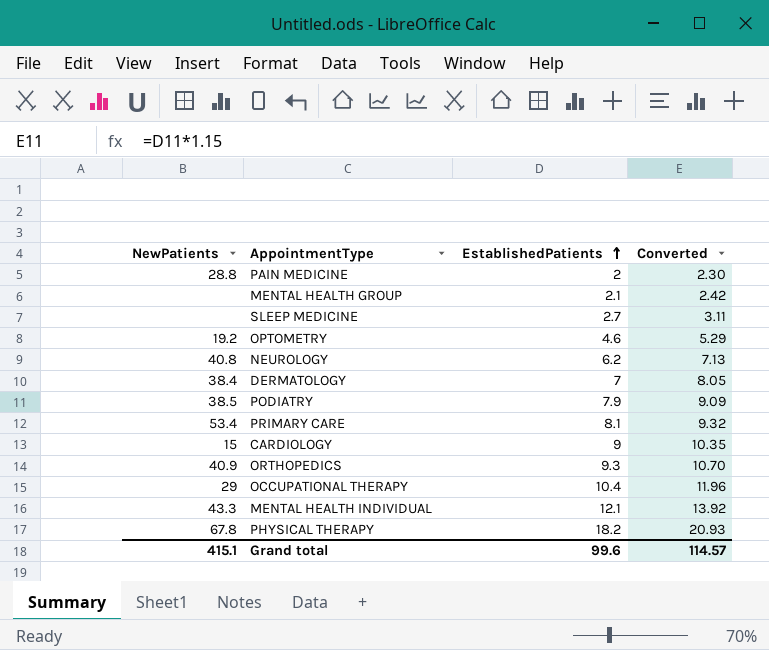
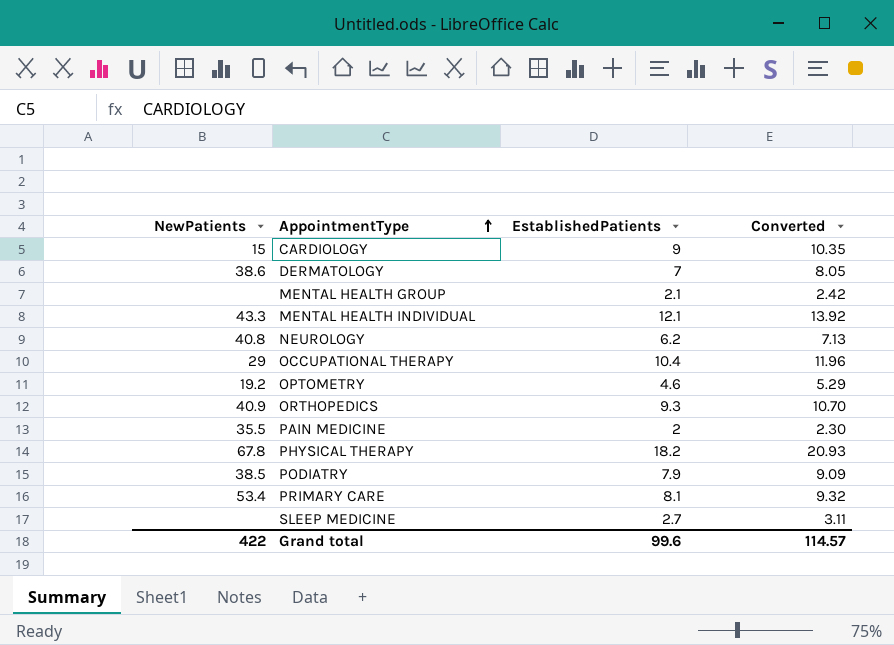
row order: EstablishedPatients ascending -> AppointmentType ascending
DERMATOLOGY | NewPatients: 38.4 -> 38.6
PAIN MEDICINE | NewPatients: 28.8 -> 35.5
Grand total | NewPatients: 415.1 -> 422

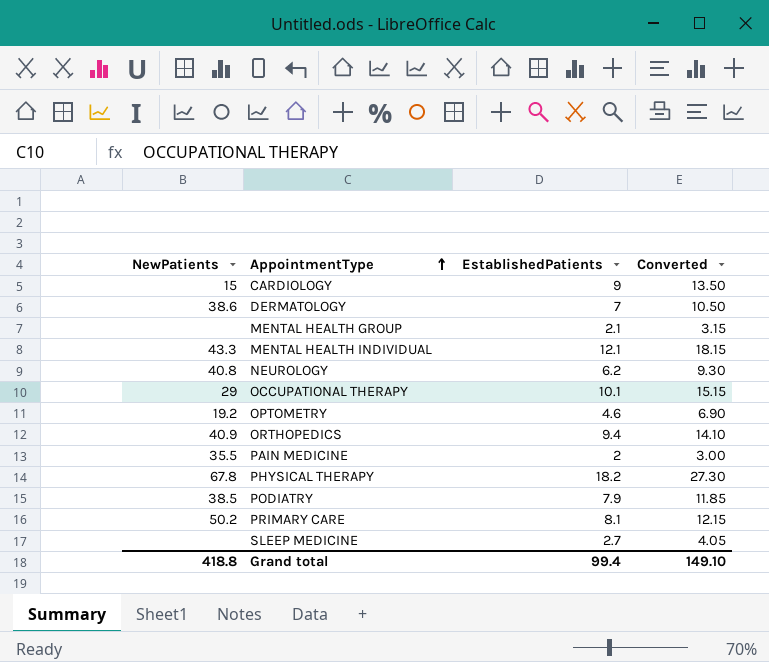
column Converted | formula: [EstablishedPatients] * 1.15 -> [EstablishedPatients] * 1.5
OCCUPATIONAL THERAPY | EstablishedPatients: 10.4 -> 10.1
ORTHOPEDICS | EstablishedPatients: 9.3 -> 9.4
PRIMARY CARE | NewPatients: 53.4 -> 50.2
Grand total | NewPatients: 422 -> 418.8
Grand total | EstablishedPatients: 99.6 -> 99.4
Grand total | Converted: 114.57 -> 149.10

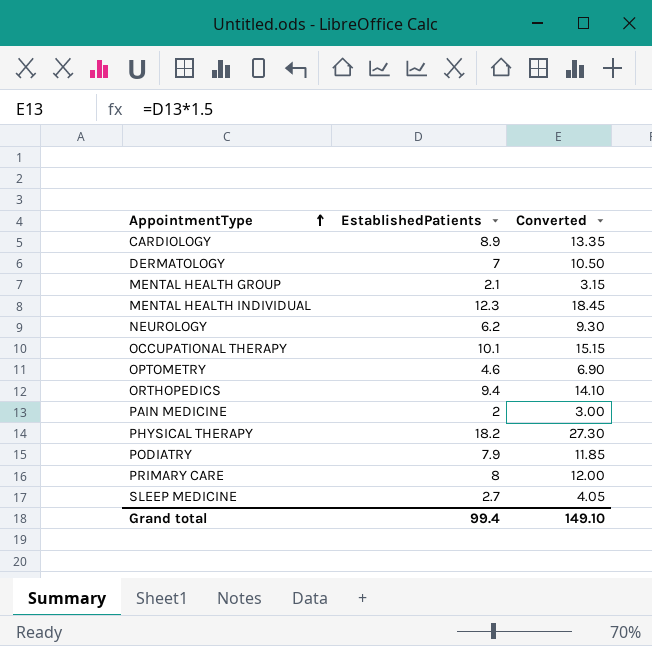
column NewPatients | position: 1 -> none
CARDIOLOGY | EstablishedPatients: 9 -> 8.9
CARDIOLOGY | Converted: 13.50 -> 13.35
MENTAL HEALTH INDIVIDUAL | EstablishedPatients: 12.1 -> 12.3
MENTAL HEALTH INDIVIDUAL | Converted: 18.15 -> 18.45
PRIMARY CARE | EstablishedPatients: 8.1 -> 8
PRIMARY CARE | Converted: 12.15 -> 12.00

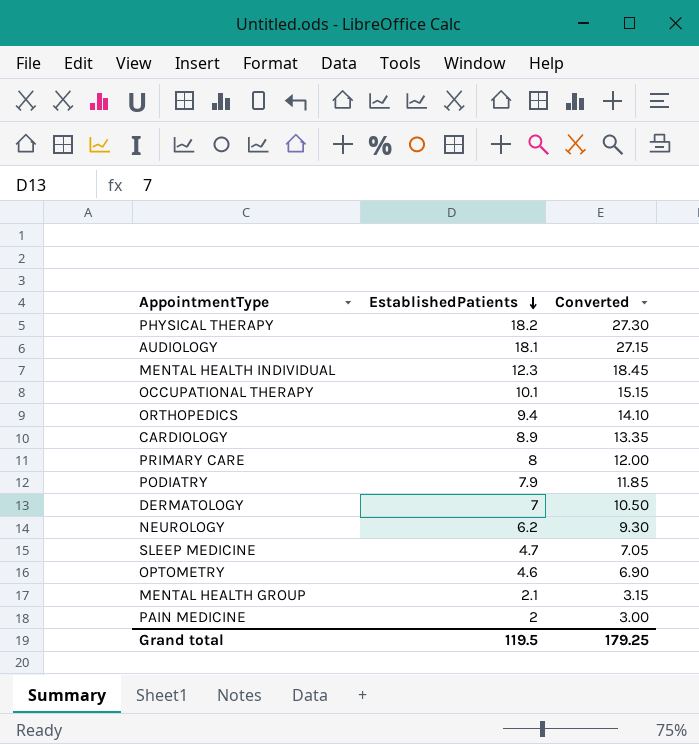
row order: AppointmentType ascending -> EstablishedPatients descending
row AUDIOLOGY: none -> 18.1 | 27.15
SLEEP MEDICINE | EstablishedPatients: 2.7 -> 4.7
SLEEP MEDICINE | Converted: 4.05 -> 7.05
Grand total | EstablishedPatients: 99.4 -> 119.5
Grand total | Converted: 149.10 -> 179.25

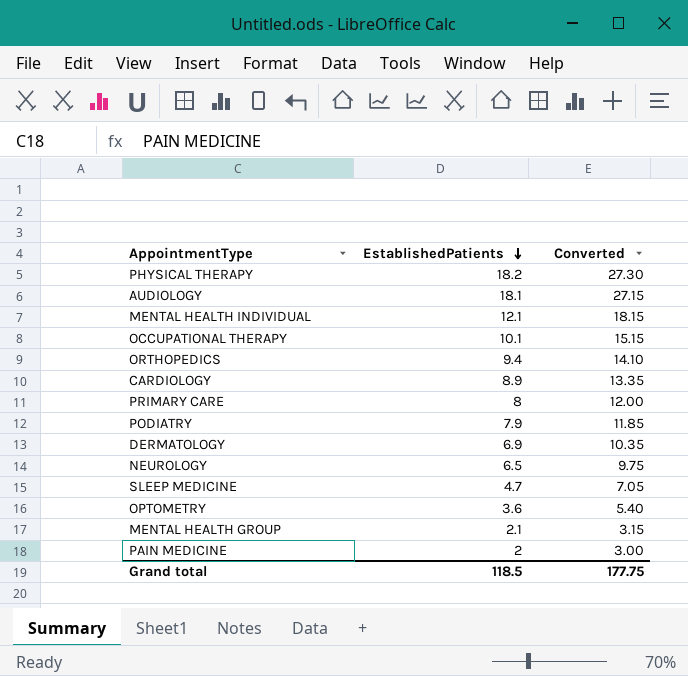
MENTAL HEALTH INDIVIDUAL | EstablishedPatients: 12.3 -> 12.1
MENTAL HEALTH INDIVIDUAL | Converted: 18.45 -> 18.15
DERMATOLOGY | EstablishedPatients: 7 -> 6.9
DERMATOLOGY | Converted: 10.50 -> 10.35
NEUROLOGY | EstablishedPatients: 6.2 -> 6.5
NEUROLOGY | Converted: 9.30 -> 9.75
OPTOMETRY | EstablishedPatients: 4.6 -> 3.6
OPTOMETRY | Converted: 6.90 -> 5.40
Grand total | EstablishedPatients: 119.5 -> 118.5
Grand total | Converted: 179.25 -> 177.75

